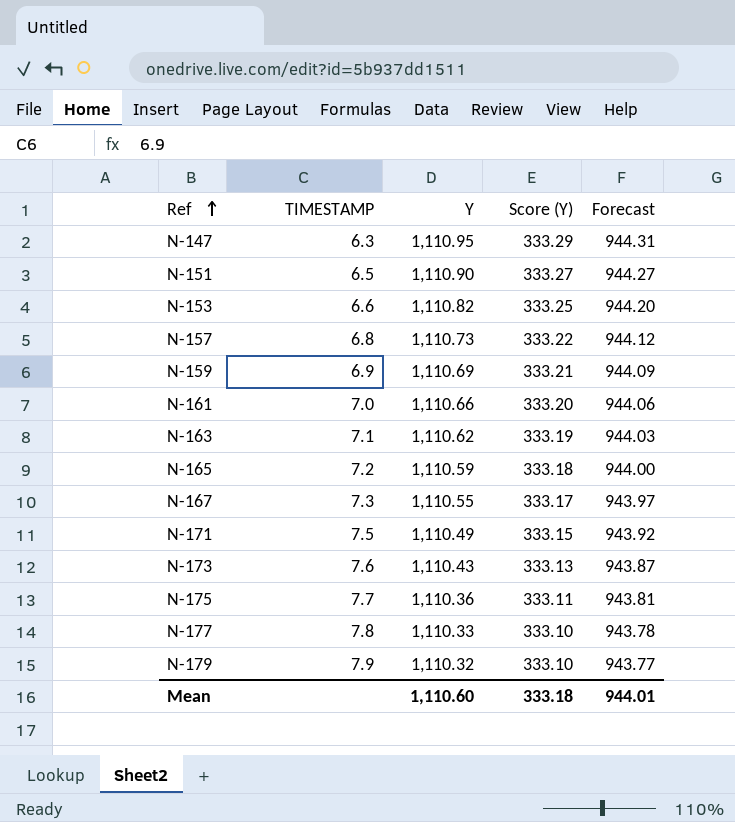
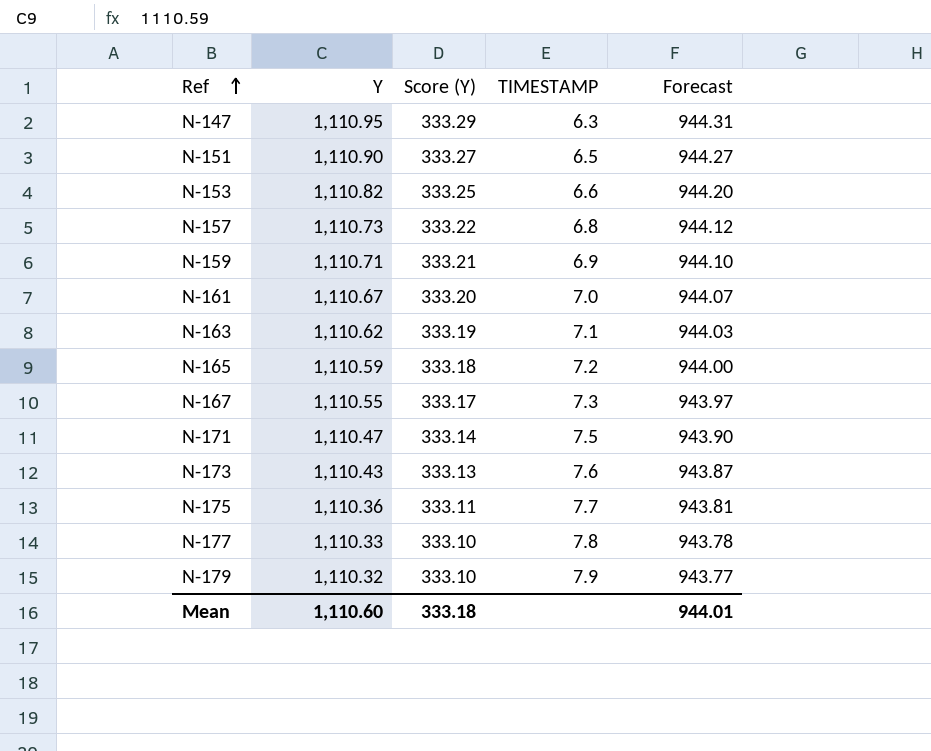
column TIMESTAMP | position: 2 -> 4
N-159 | Y: 1,110.69 -> 1,110.71
N-159 | Forecast: 944.09 -> 944.10
N-161 | Y: 1,110.66 -> 1,110.67
N-161 | Forecast: 944.06 -> 944.07
N-171 | Y: 1,110.49 -> 1,110.47
N-171 | Score (Y): 333.15 -> 333.14
N-171 | Forecast: 943.92 -> 943.90

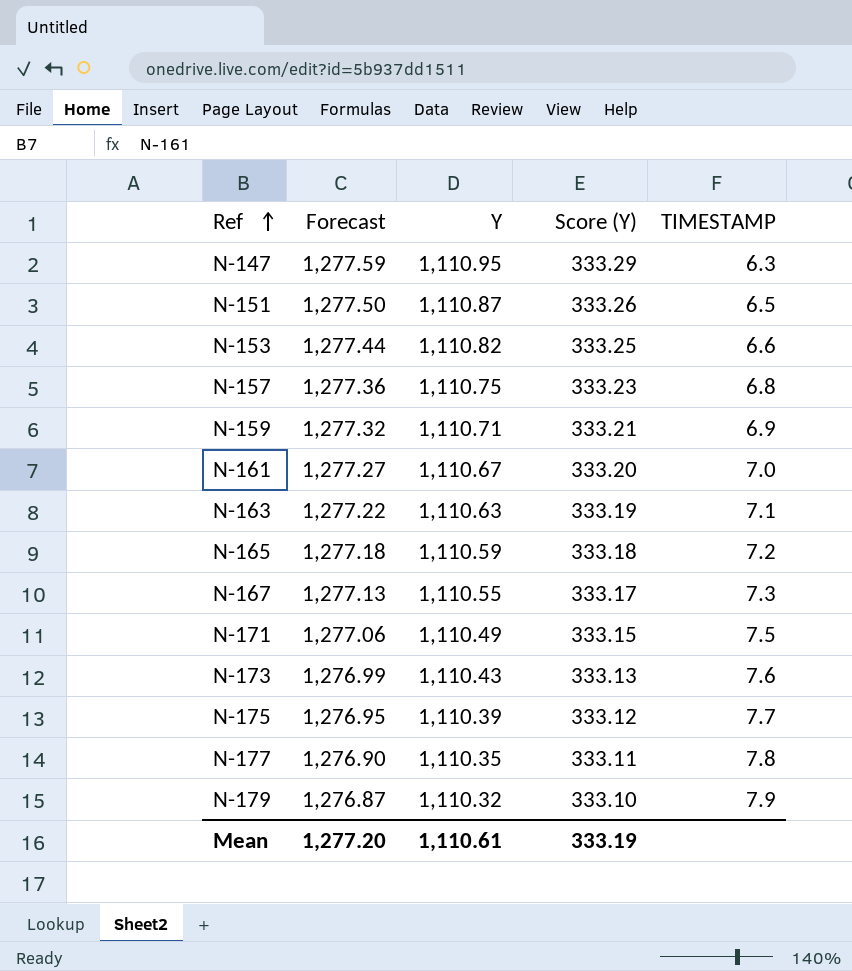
column Forecast | formula: [Y] * 0.85 -> [Y] * 1.15
column Forecast | position: 5 -> 2
N-151 | Y: 1,110.90 -> 1,110.87
N-151 | Score (Y): 333.27 -> 333.26
N-157 | Y: 1,110.73 -> 1,110.75
N-157 | Score (Y): 333.22 -> 333.23
N-163 | Y: 1,110.62 -> 1,110.63
N-171 | Y: 1,110.47 -> 1,110.49
N-171 | Score (Y): 333.14 -> 333.15
N-175 | Y: 1,110.36 -> 1,110.39
N-175 | Score (Y): 333.11 -> 333.12
N-177 | Y: 1,110.33 -> 1,110.35
N-177 | Score (Y): 333.10 -> 333.11
Mean | Forecast: 944.01 -> 1,277.20
Mean | Y: 1,110.60 -> 1,110.61
Mean | Score (Y): 333.18 -> 333.19

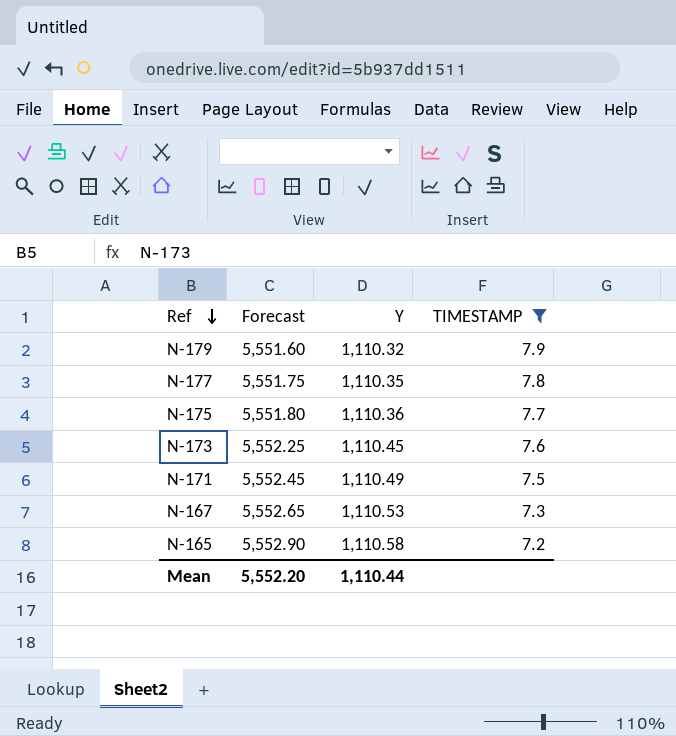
filter: none -> TIMESTAMP >= 7.2
row order: Ref ascending -> Ref descending
column Score (Y) | formula: [Y] * 0.3 -> none
column Forecast | formula: [Y] * 1.15 -> [Y] * 5
N-175 | Y: 1,110.39 -> 1,110.36
N-173 | Y: 1,110.43 -> 1,110.45
N-167 | Y: 1,110.55 -> 1,110.53
N-165 | Y: 1,110.59 -> 1,110.58
Mean | Forecast: 1,277.20 -> 5,552.20
Mean | Y: 1,110.61 -> 1,110.44

